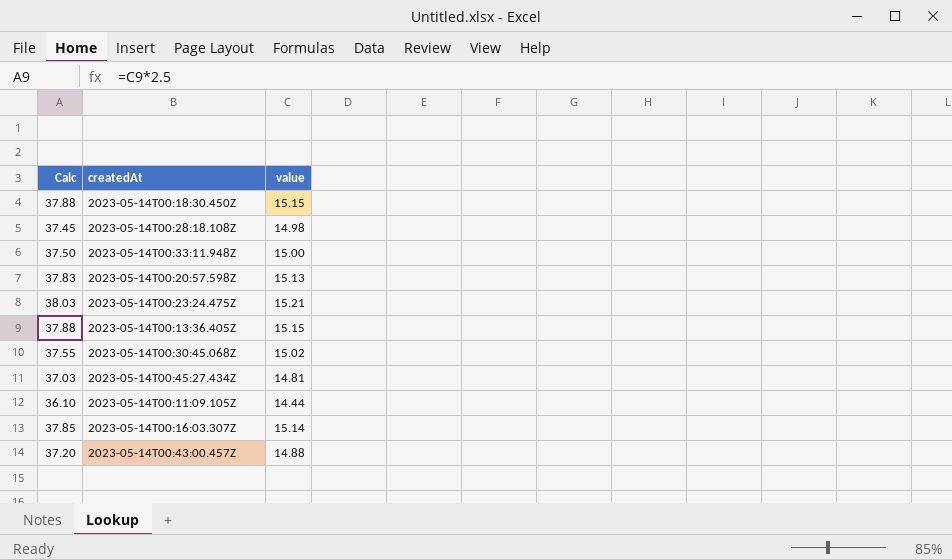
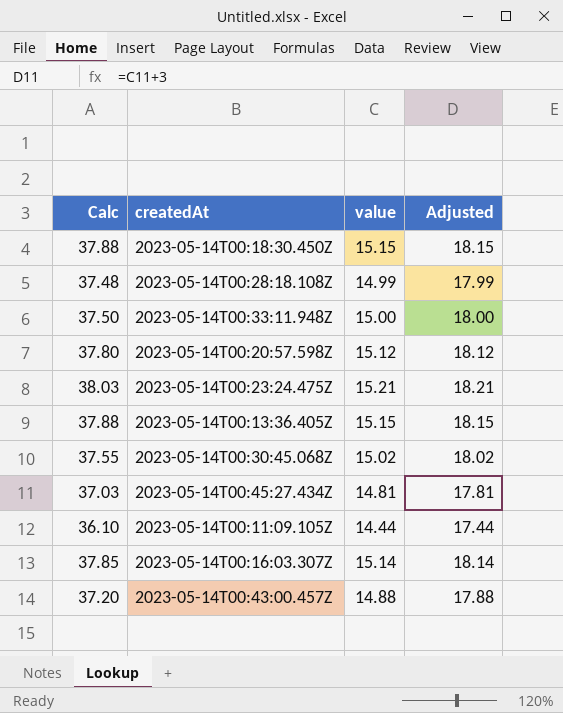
column Adjusted | formula: none -> [value] + 3
2023-05-14T00:28:18.108Z | Calc: 37.45 -> 37.48
2023-05-14T00:28:18.108Z | value: 14.98 -> 14.99
2023-05-14T00:20:57.598Z | Calc: 37.83 -> 37.80
2023-05-14T00:20:57.598Z | value: 15.13 -> 15.12

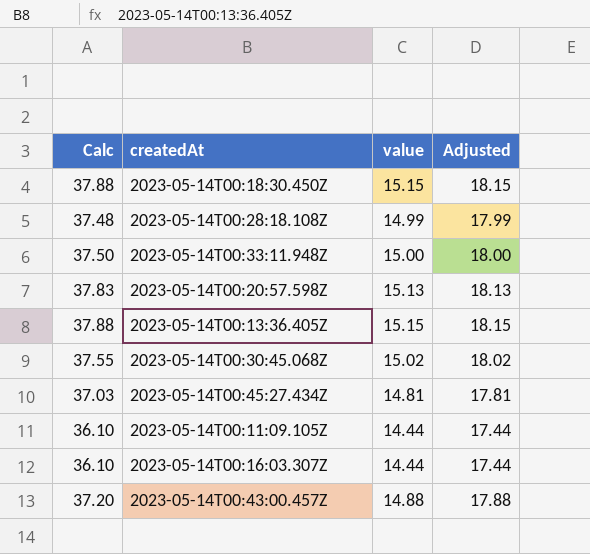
row 2023-05-14T00:23:24.475Z: 38.03 | 15.21 | 18.21 -> none
2023-05-14T00:20:57.598Z | Calc: 37.80 -> 37.83
2023-05-14T00:20:57.598Z | value: 15.12 -> 15.13
2023-05-14T00:20:57.598Z | Adjusted: 18.12 -> 18.13
2023-05-14T00:16:03.307Z | Calc: 37.85 -> 36.10
2023-05-14T00:16:03.307Z | value: 15.14 -> 14.44
2023-05-14T00:16:03.307Z | Adjusted: 18.14 -> 17.44

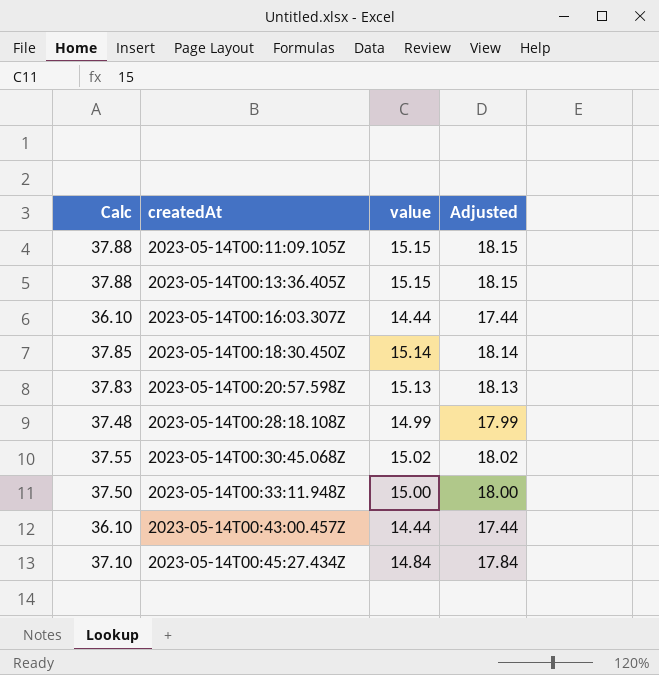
row order: none -> createdAt ascending
2023-05-14T00:11:09.105Z | Calc: 36.10 -> 37.88
2023-05-14T00:11:09.105Z | value: 14.44 -> 15.15
2023-05-14T00:11:09.105Z | Adjusted: 17.44 -> 18.15
2023-05-14T00:18:30.450Z | Calc: 37.88 -> 37.85
2023-05-14T00:18:30.450Z | value: 15.15 -> 15.14
2023-05-14T00:18:30.450Z | Adjusted: 18.15 -> 18.14
2023-05-14T00:43:00.457Z | Calc: 37.20 -> 36.10
2023-05-14T00:43:00.457Z | value: 14.88 -> 14.44
2023-05-14T00:43:00.457Z | Adjusted: 17.88 -> 17.44
2023-05-14T00:45:27.434Z | Calc: 37.03 -> 37.10
2023-05-14T00:45:27.434Z | value: 14.81 -> 14.84
2023-05-14T00:45:27.434Z | Adjusted: 17.81 -> 17.84

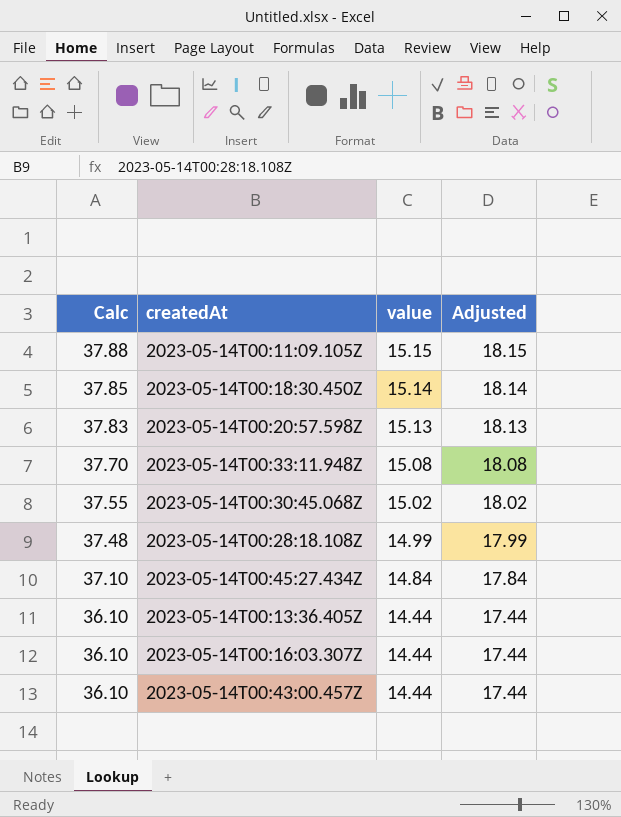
row order: createdAt ascending -> Calc descending
2023-05-14T00:33:11.948Z | Calc: 37.50 -> 37.70
2023-05-14T00:33:11.948Z | value: 15.00 -> 15.08
2023-05-14T00:33:11.948Z | Adjusted: 18.00 -> 18.08
2023-05-14T00:13:36.405Z | Calc: 37.88 -> 36.10
2023-05-14T00:13:36.405Z | value: 15.15 -> 14.44
2023-05-14T00:13:36.405Z | Adjusted: 18.15 -> 17.44

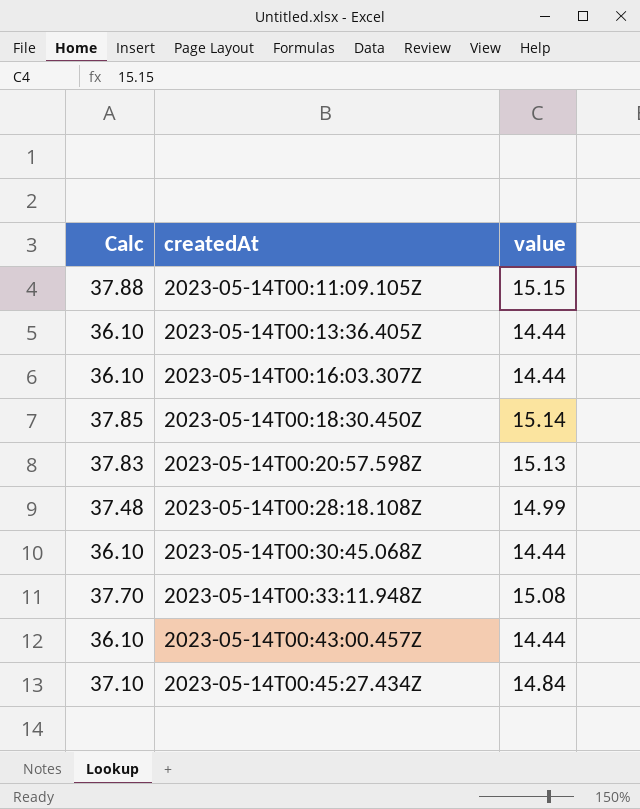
row order: Calc descending -> createdAt ascending
column Adjusted | formula: [value] + 3 -> none
2023-05-14T00:30:45.068Z | Calc: 37.55 -> 36.10
2023-05-14T00:30:45.068Z | value: 15.02 -> 14.44

